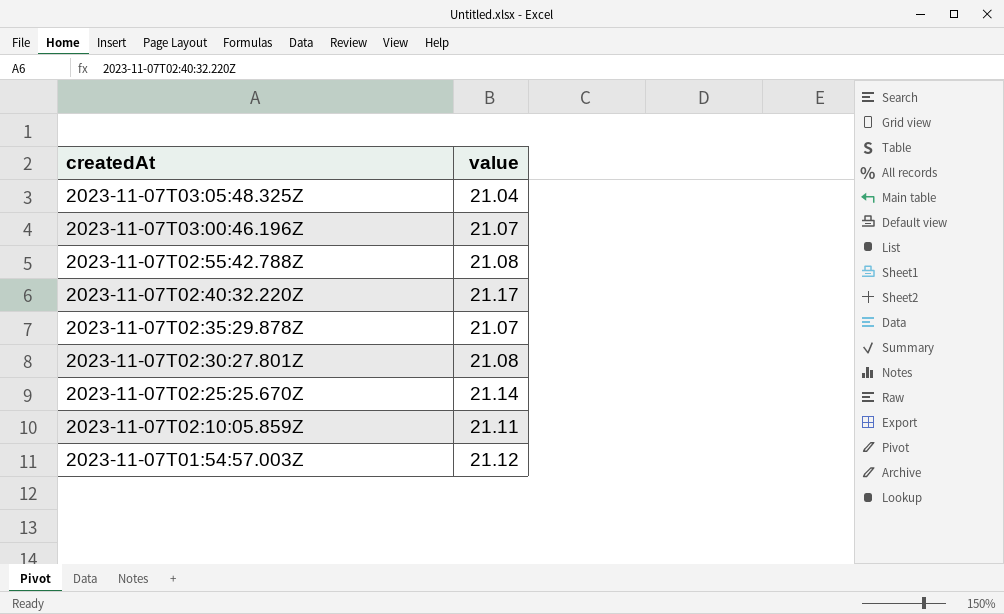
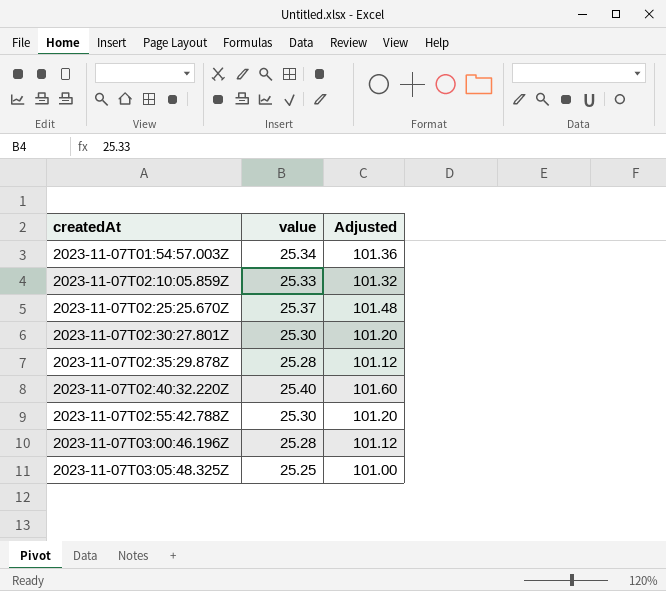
row order: createdAt descending -> createdAt ascending
column Adjusted | formula: none -> [value] * 4
2023-11-07T01:54:57.003Z | value: 21.12 -> 25.34
2023-11-07T02:10:05.859Z | value: 21.11 -> 25.33
2023-11-07T02:25:25.670Z | value: 21.14 -> 25.37
2023-11-07T02:30:27.801Z | value: 21.08 -> 25.30
2023-11-07T02:35:29.878Z | value: 21.07 -> 25.28
2023-11-07T02:40:32.220Z | value: 21.17 -> 25.40
2023-11-07T02:55:42.788Z | value: 21.08 -> 25.30
2023-11-07T03:00:46.196Z | value: 21.07 -> 25.28
2023-11-07T03:05:48.325Z | value: 21.04 -> 25.25

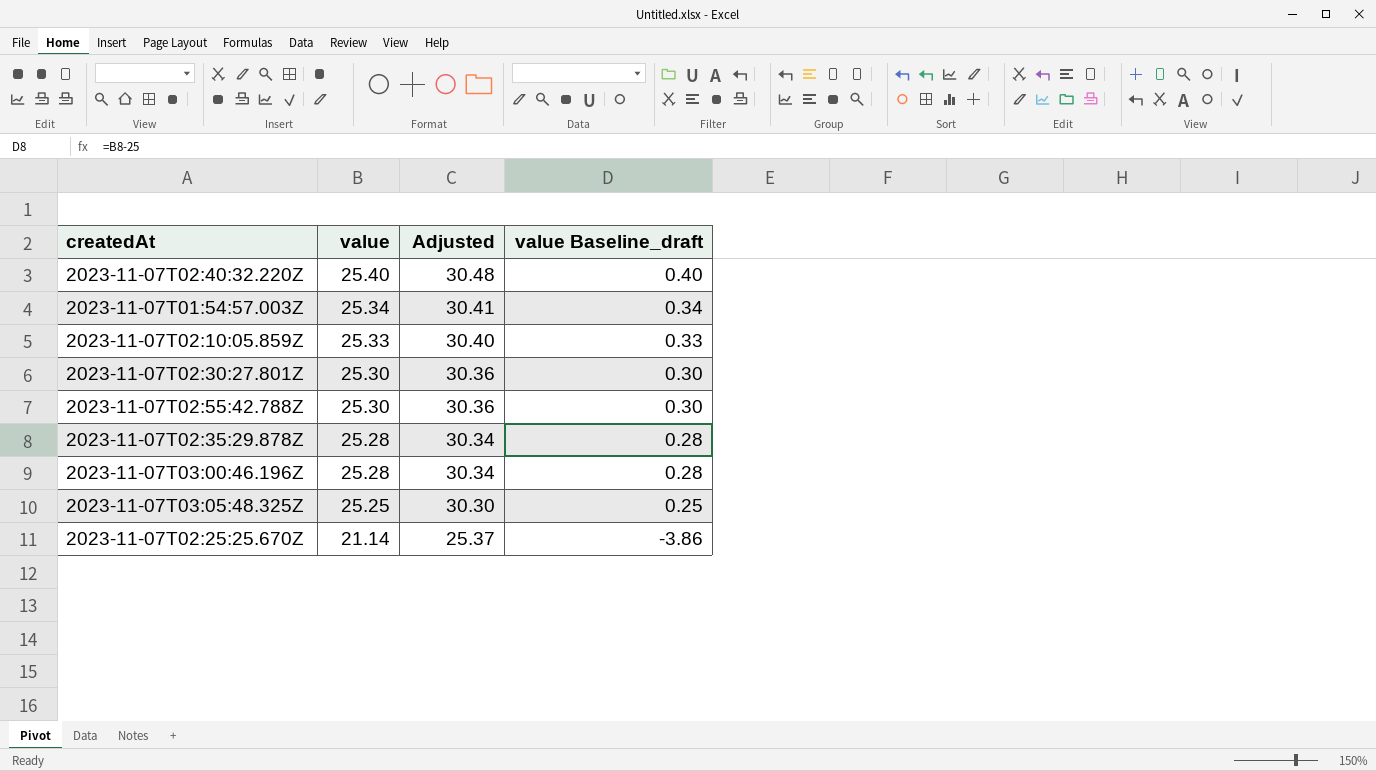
row order: createdAt ascending -> value descending
column Adjusted | formula: [value] * 4 -> [value] * 1.2
column value Baseline_draft | formula: none -> [value] - 25
2023-11-07T02:25:25.670Z | value: 25.37 -> 21.14

